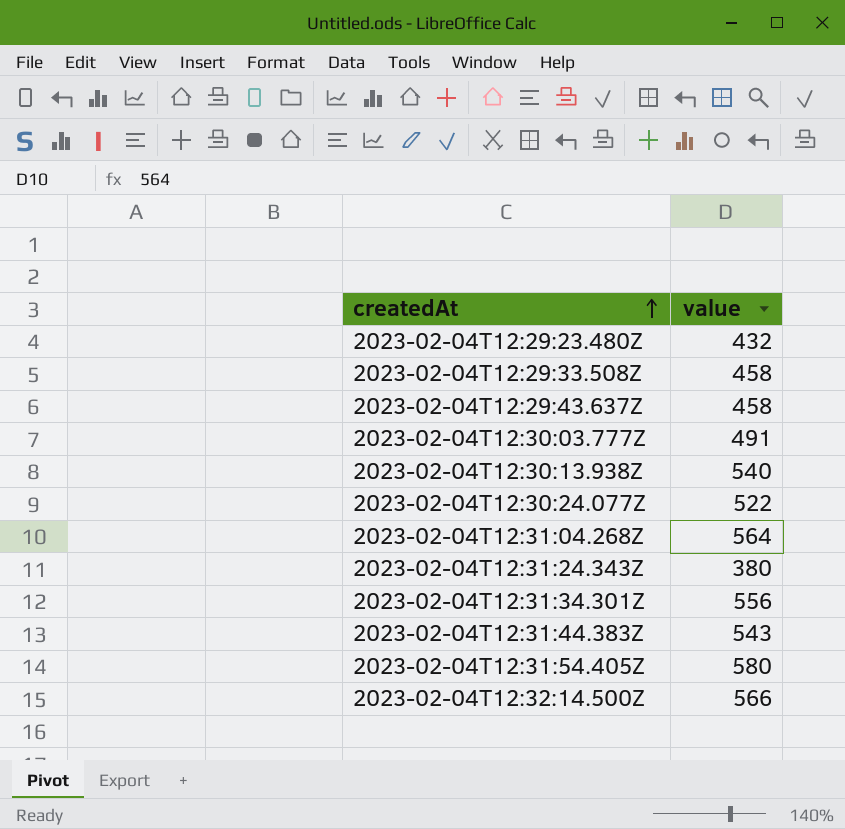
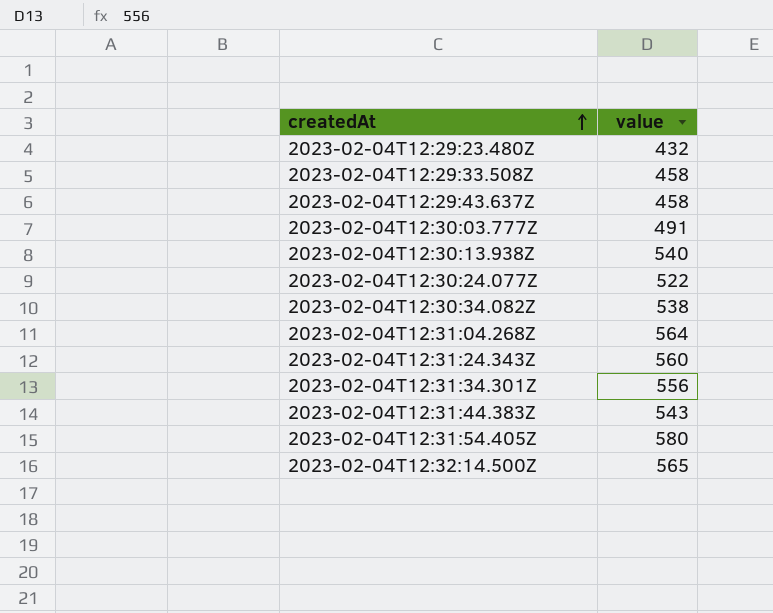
row 2023-02-04T12:30:34.082Z: none -> 538
2023-02-04T12:31:24.343Z | value: 380 -> 560
2023-02-04T12:32:14.500Z | value: 566 -> 565

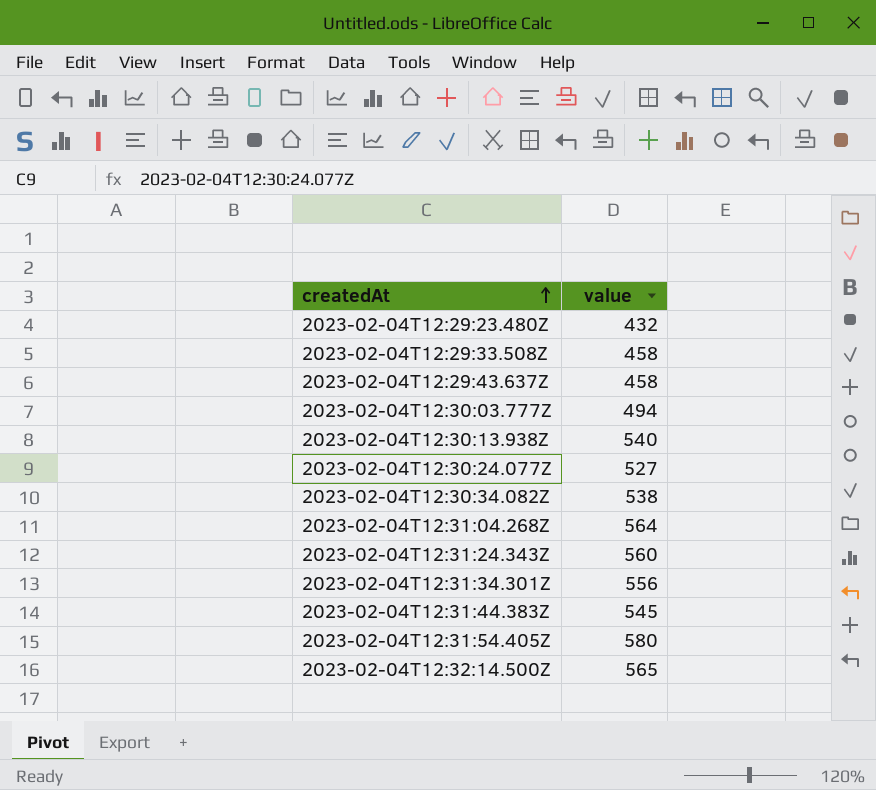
2023-02-04T12:30:03.777Z | value: 491 -> 494
2023-02-04T12:30:24.077Z | value: 522 -> 527
2023-02-04T12:31:44.383Z | value: 543 -> 545

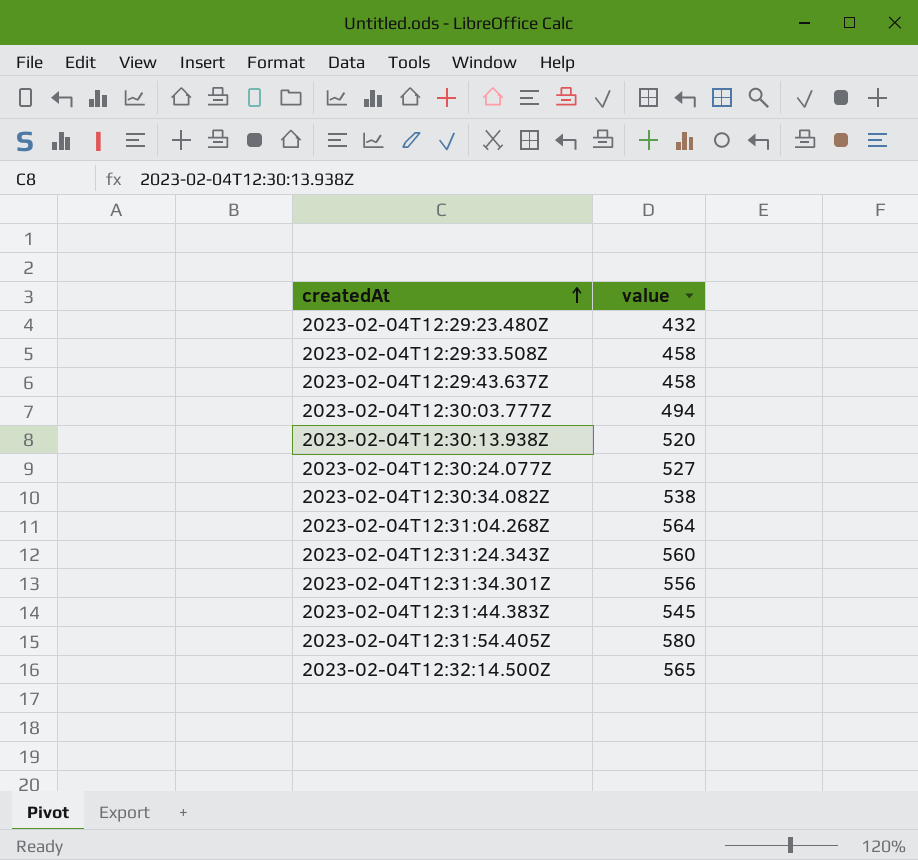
2023-02-04T12:30:13.938Z | value: 540 -> 520

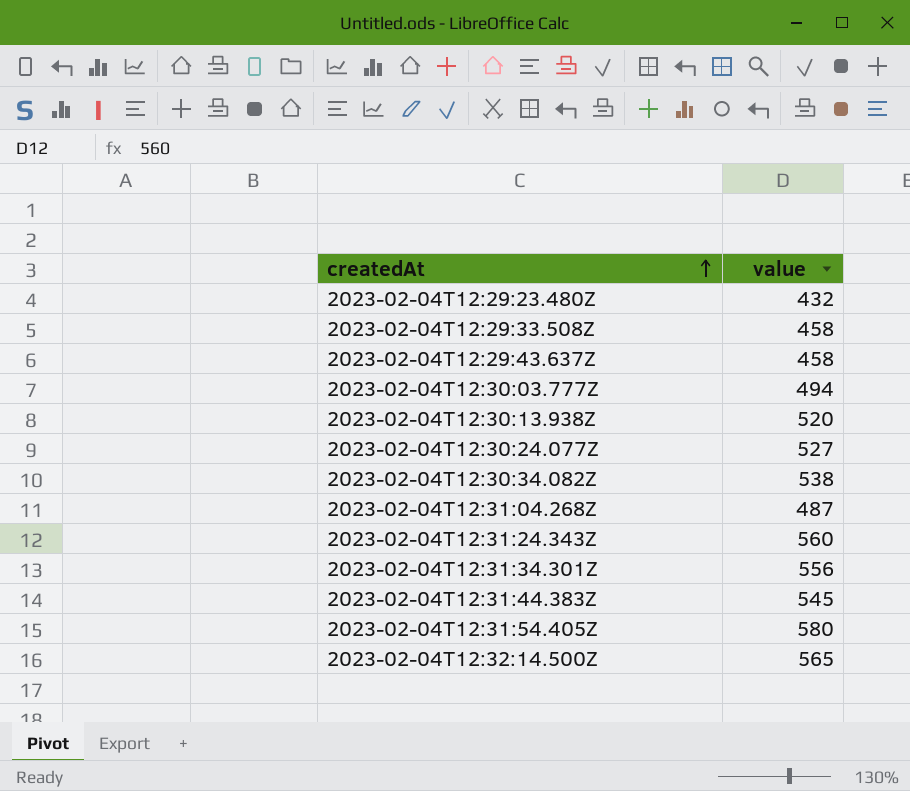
2023-02-04T12:31:04.268Z | value: 564 -> 487

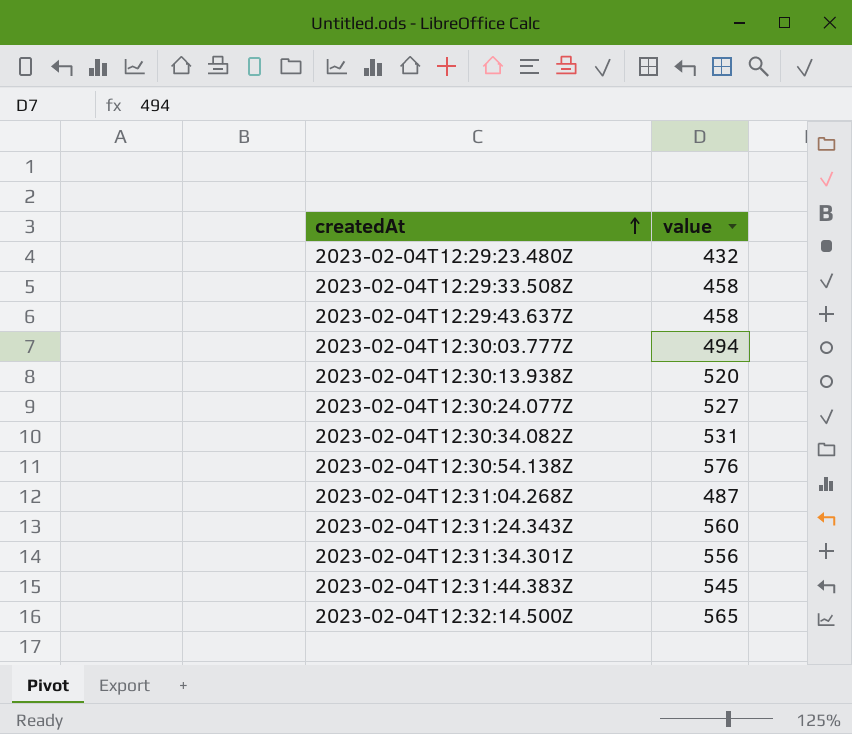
row 2023-02-04T12:31:54.405Z: 580 -> none
2023-02-04T12:30:34.082Z | value: 538 -> 531
row 2023-02-04T12:30:54.138Z: none -> 576

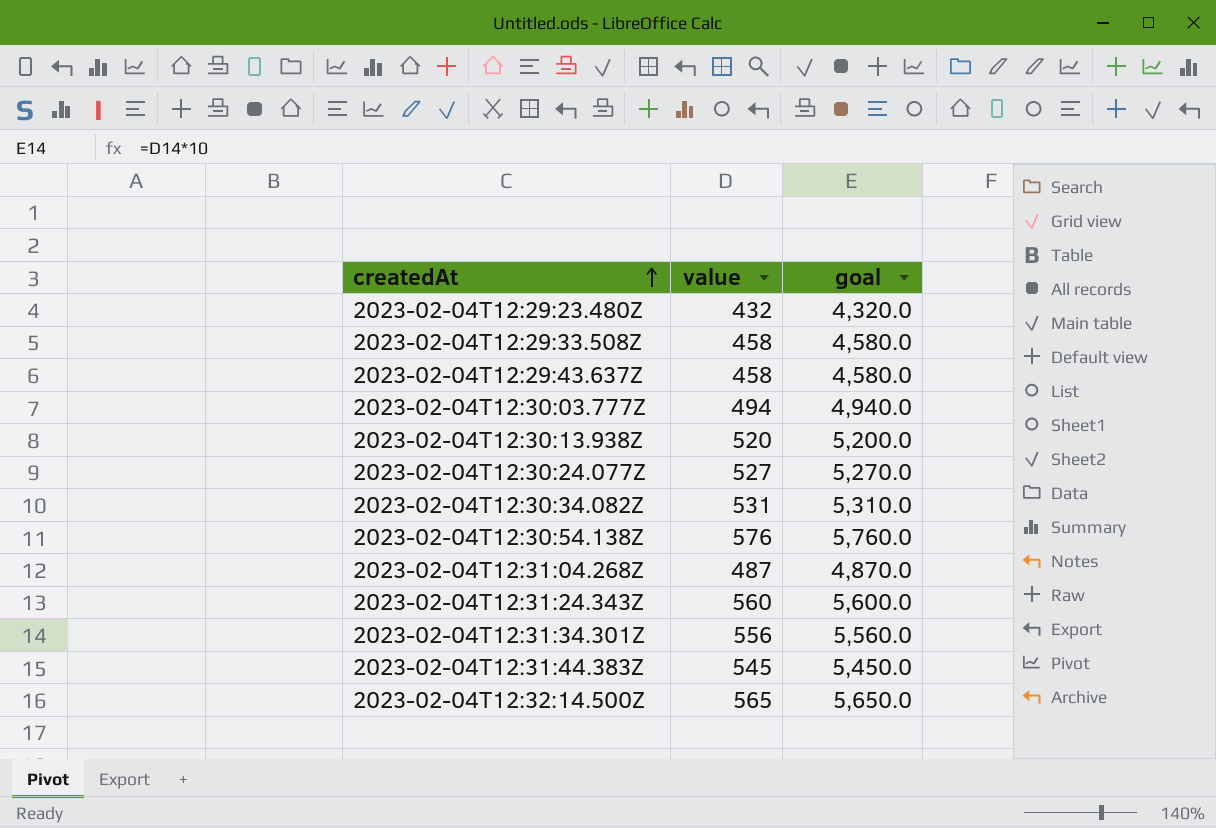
column goal | formula: none -> [value] * 10

